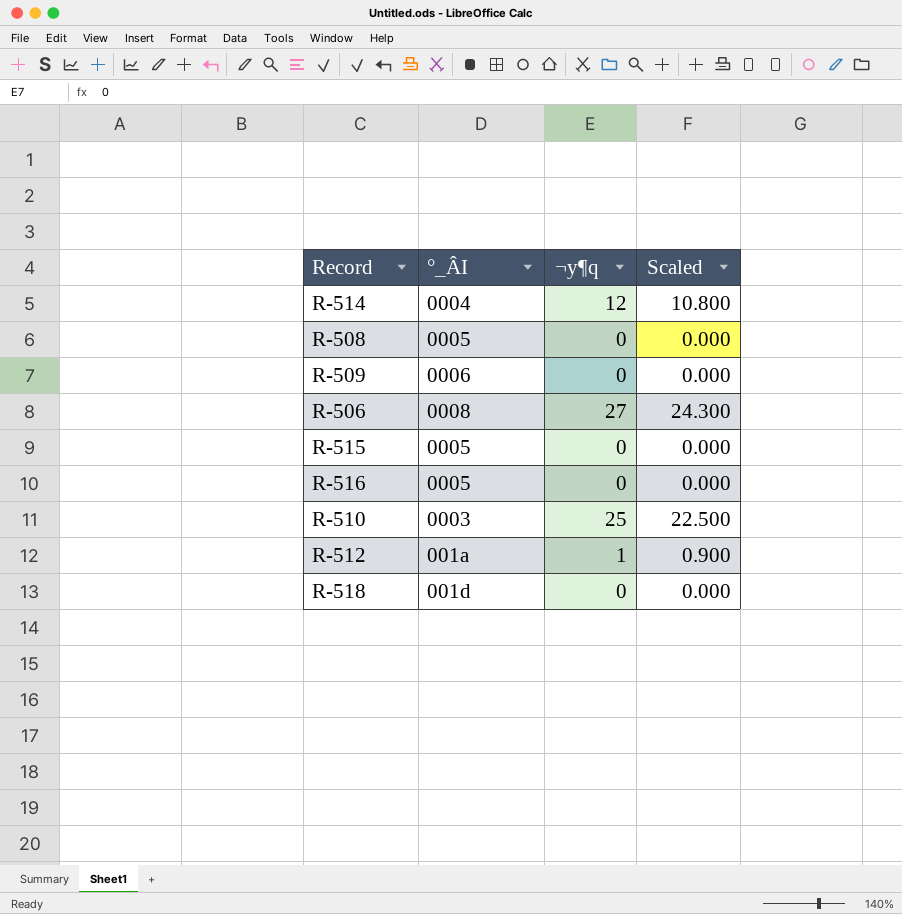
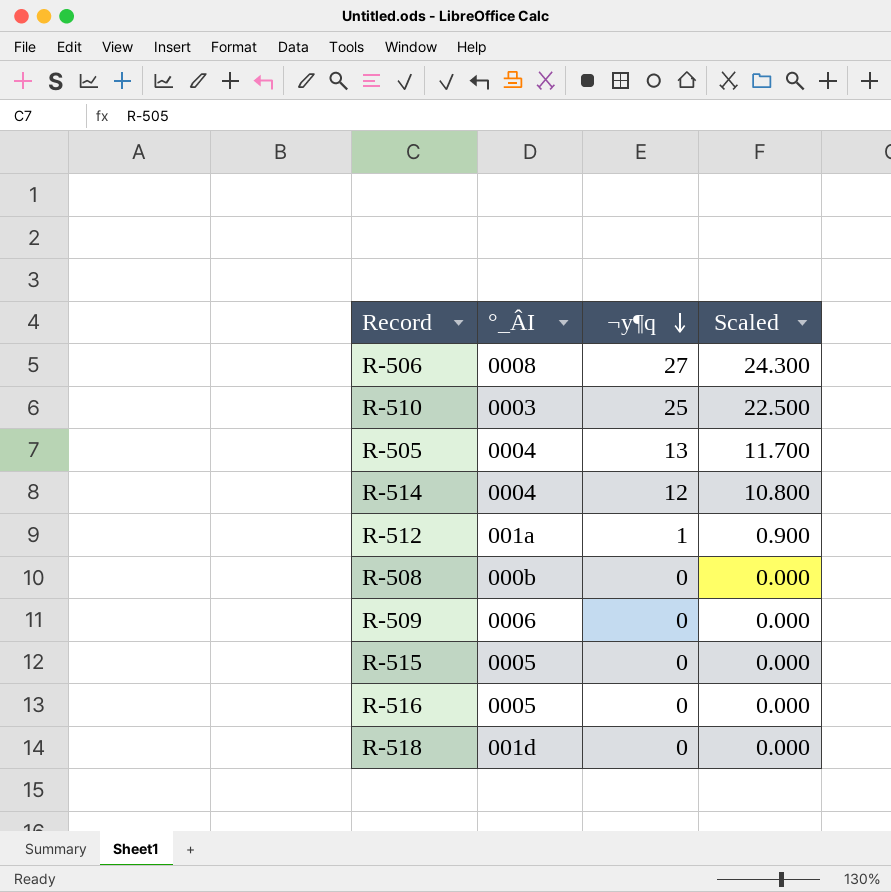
row order: none -> ¬y¶q descending
row R-505: none -> 0004 | 13 | 11.700
R-508 | °_ÂI: 0005 -> 000b

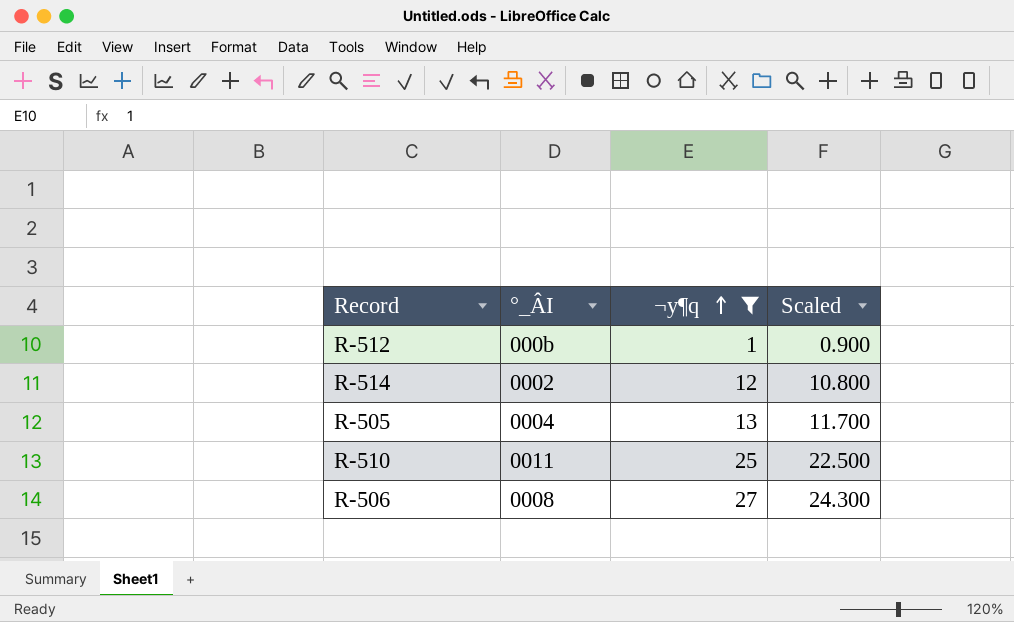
filter: none -> ¬y¶q != 0
row order: ¬y¶q descending -> ¬y¶q ascending
R-512 | °_ÂI: 001a -> 000b
R-514 | °_ÂI: 0004 -> 0002
R-510 | °_ÂI: 0003 -> 0011

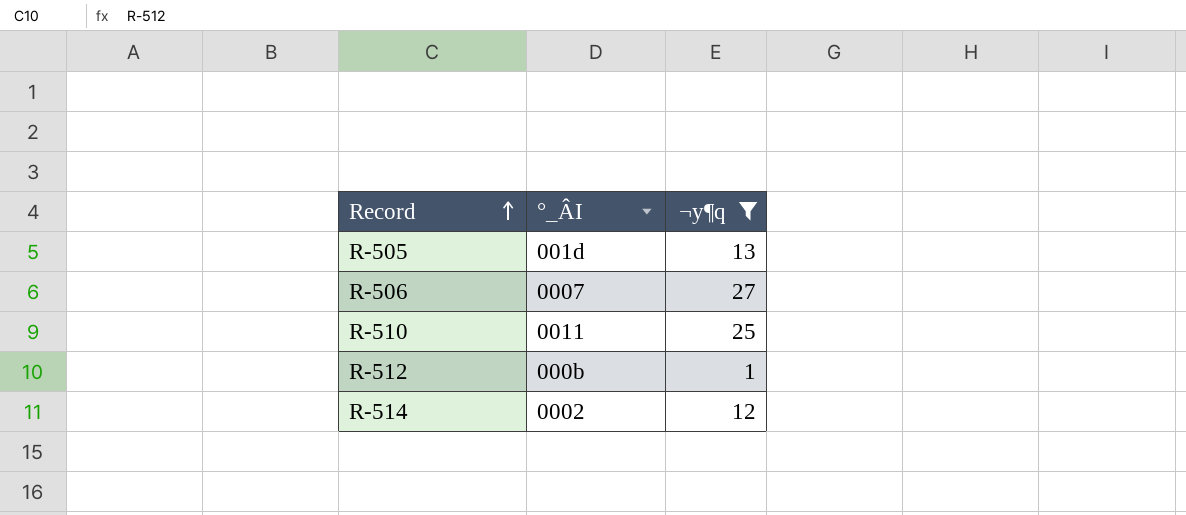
row order: ¬y¶q ascending -> Record ascending
column Scaled | formula: [¬y¶q] * 0.9 -> none
R-505 | °_ÂI: 0004 -> 001d
R-506 | °_ÂI: 0008 -> 0007

